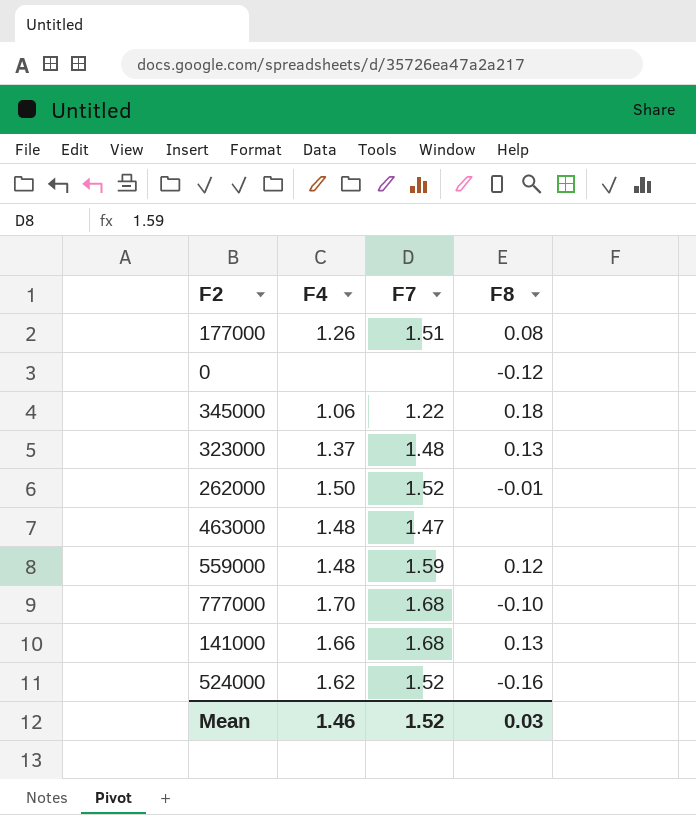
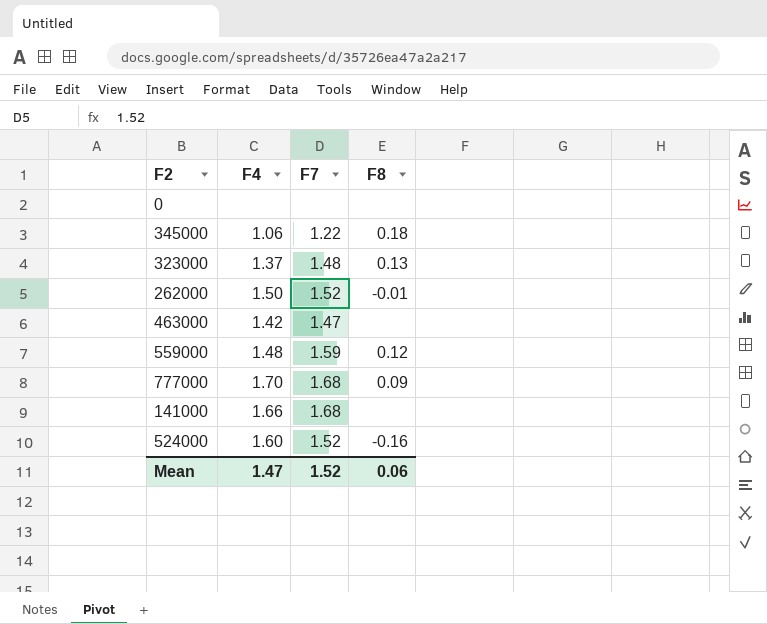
row 177000: 1.26 | 1.51 | 0.08 -> none
0 | F8: -0.12 -> none
463000 | F4: 1.48 -> 1.42
777000 | F8: -0.10 -> 0.09
141000 | F8: 0.13 -> none
524000 | F4: 1.62 -> 1.60
Mean | F4: 1.46 -> 1.47
Mean | F8: 0.03 -> 0.06

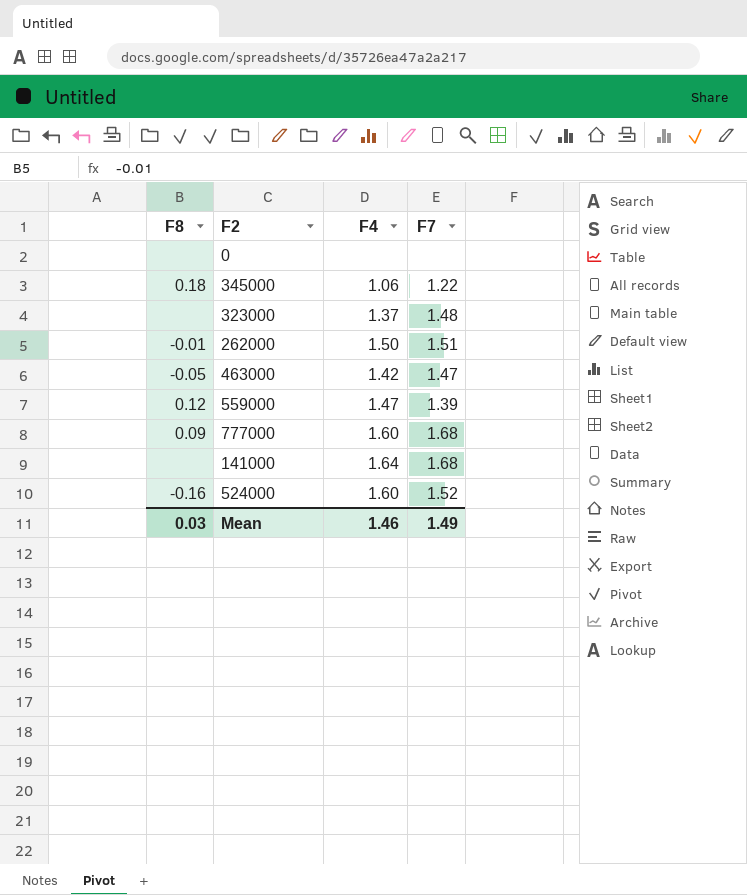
column F8 | position: 4 -> 1
323000 | F8: 0.13 -> none
262000 | F7: 1.52 -> 1.51
463000 | F8: none -> -0.05
559000 | F4: 1.48 -> 1.47
559000 | F7: 1.59 -> 1.39
777000 | F4: 1.70 -> 1.60
141000 | F4: 1.66 -> 1.64
Mean | F8: 0.06 -> 0.03
Mean | F4: 1.47 -> 1.46
Mean | F7: 1.52 -> 1.49

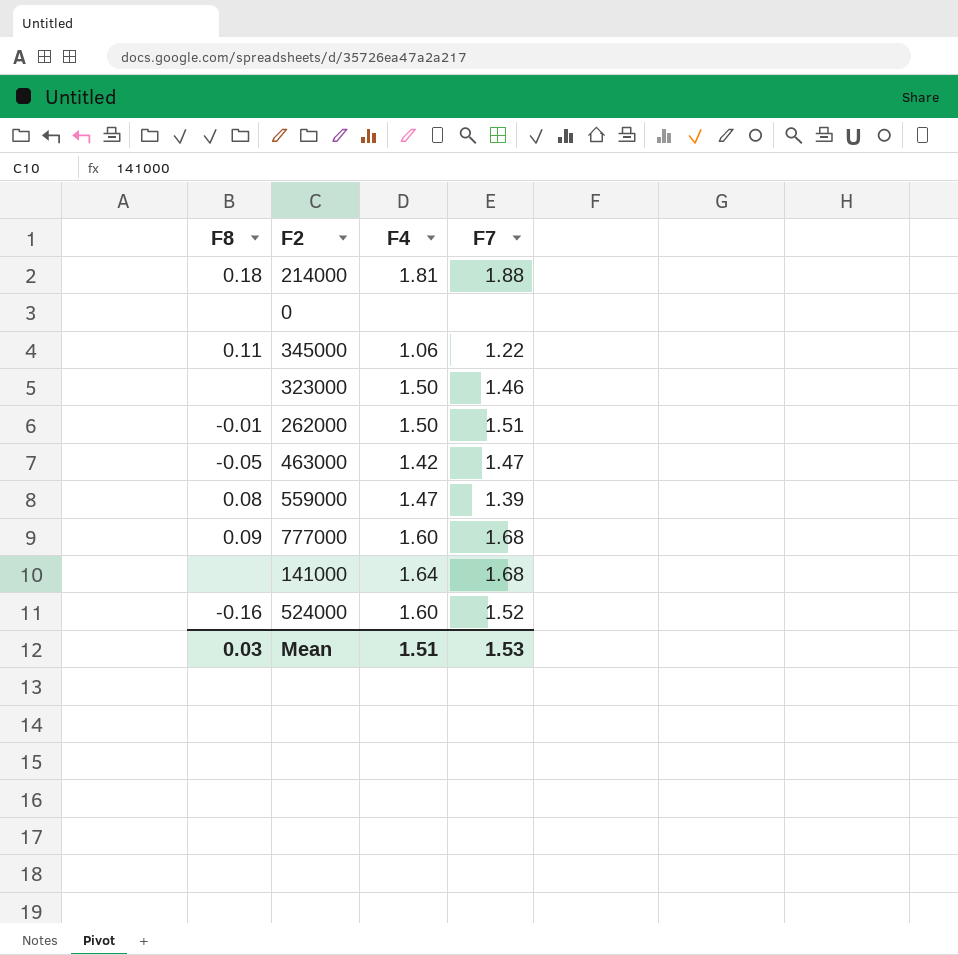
row 214000: none -> 0.18 | 1.81 | 1.88
345000 | F8: 0.18 -> 0.11
323000 | F4: 1.37 -> 1.50
323000 | F7: 1.48 -> 1.46
559000 | F8: 0.12 -> 0.08
Mean | F4: 1.46 -> 1.51
Mean | F7: 1.49 -> 1.53

